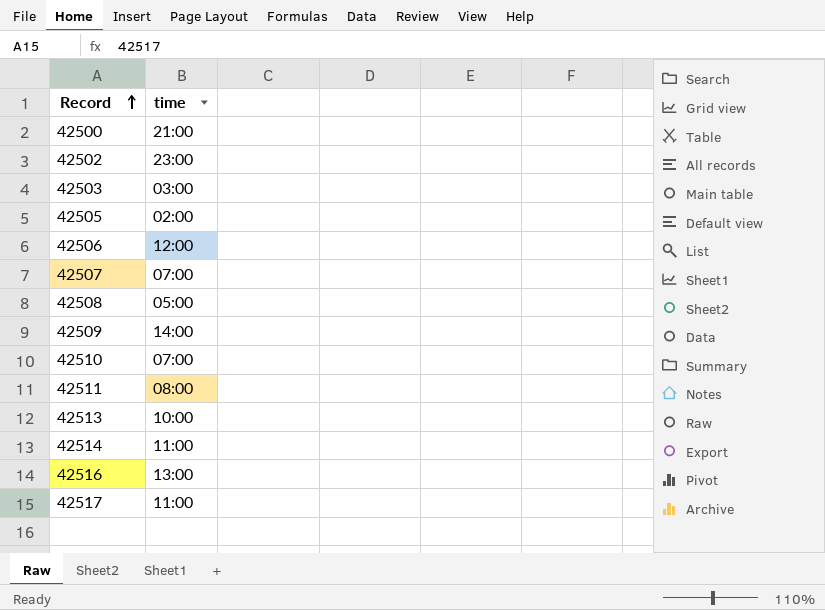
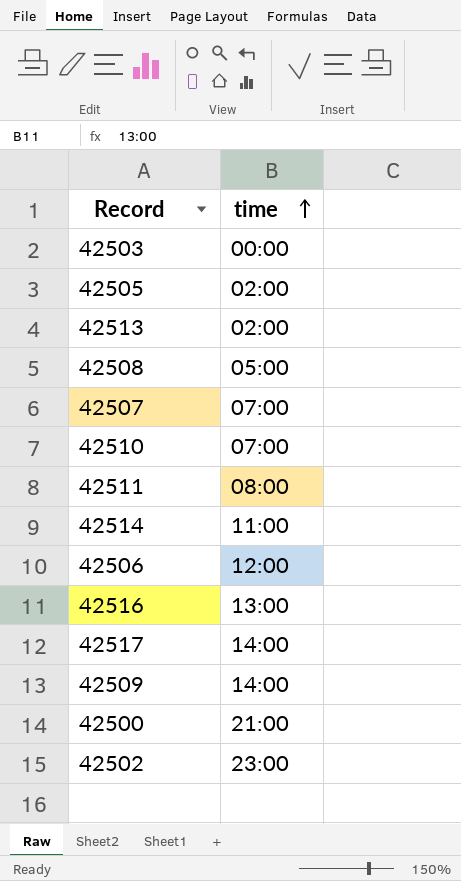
row order: Record ascending -> time ascending
42503 | time: 03:00 -> 00:00
42513 | time: 10:00 -> 02:00
42517 | time: 11:00 -> 14:00

